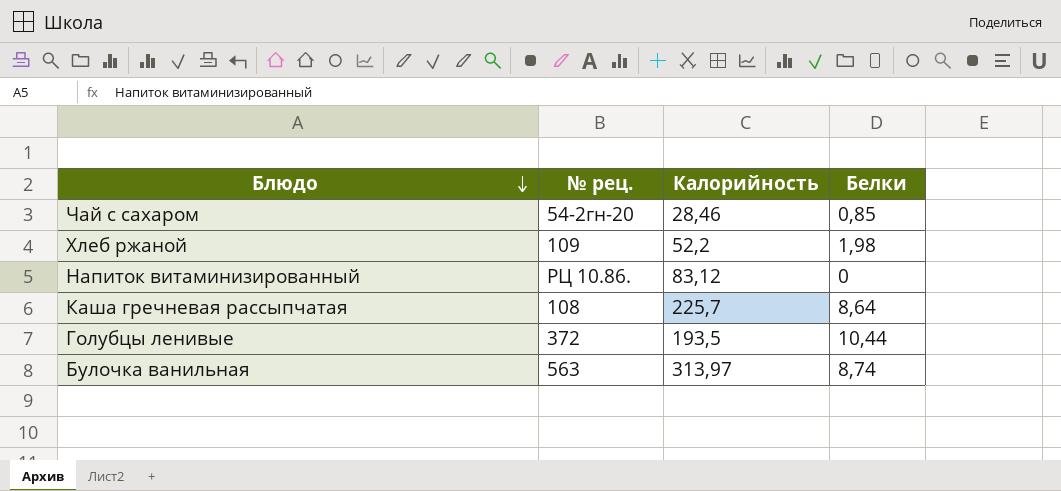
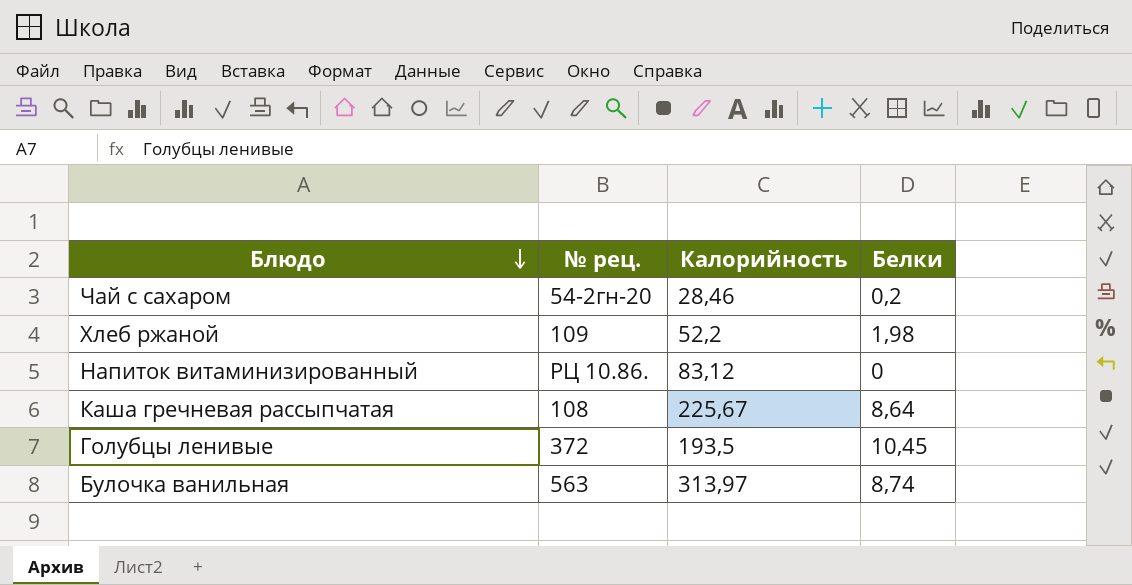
Чай с сахаром | Белки: 0,85 -> 0,2
Каша гречневая рассыпчатая | Калорийность: 225,7 -> 225,67
Голубцы ленивые | Белки: 10,44 -> 10,45

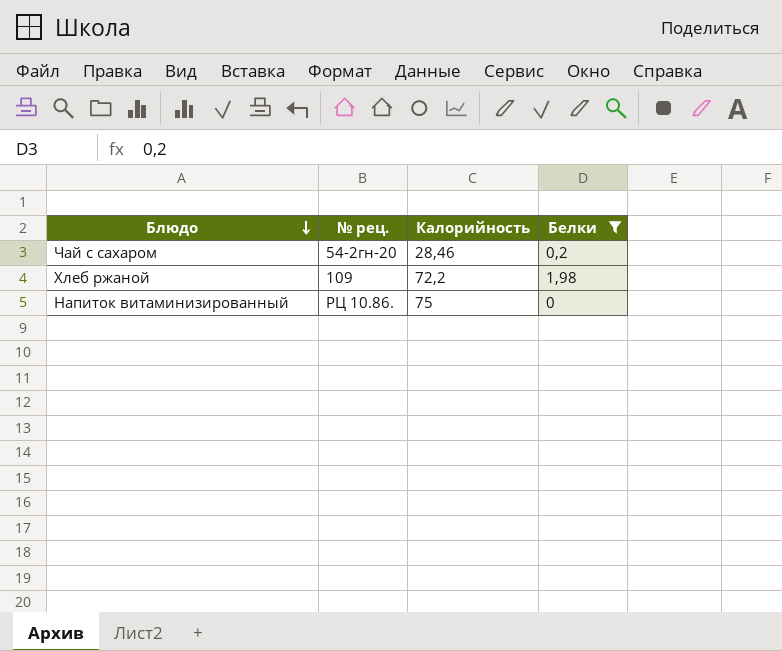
filter: none -> Белки <= 1,98
Хлеб ржаной | Калорийность: 52,2 -> 72,2
Напиток витаминизированный | Калорийность: 83,12 -> 75

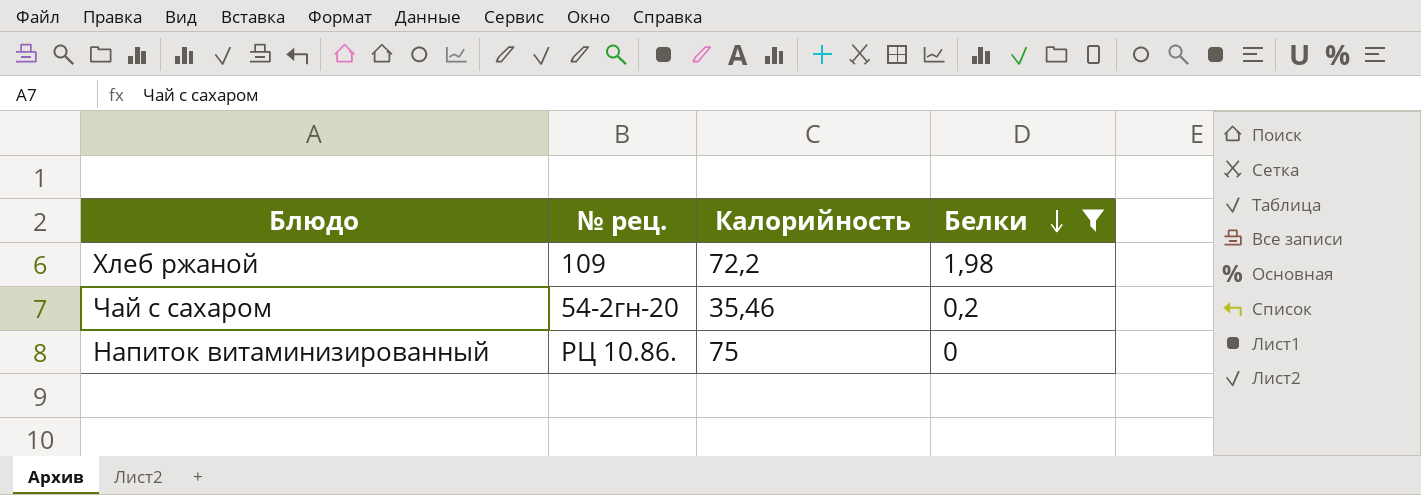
row order: Блюдо descending -> Белки descending
Чай с сахаром | Калорийность: 28,46 -> 35,46

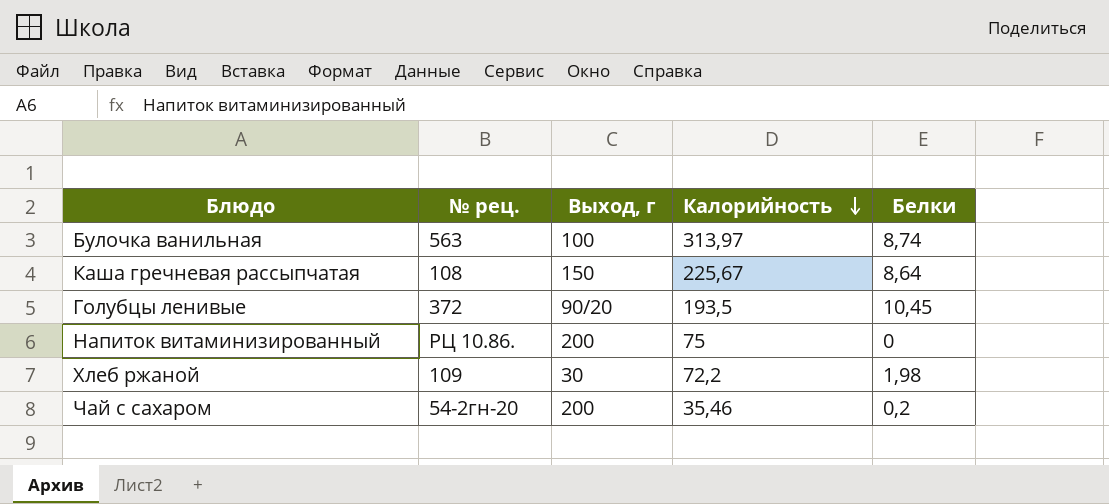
filter: Белки <= 1,98 -> none
row order: Белки descending -> Калорийность descending
column Выход, г | position: none -> 3

